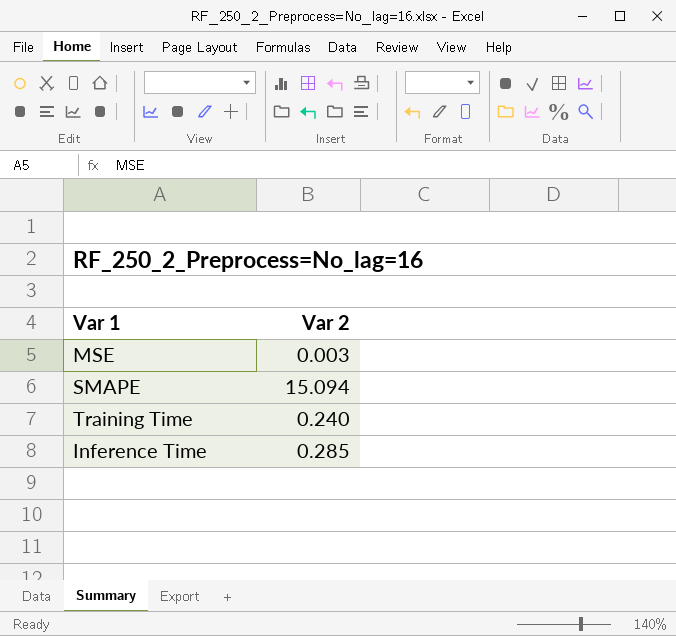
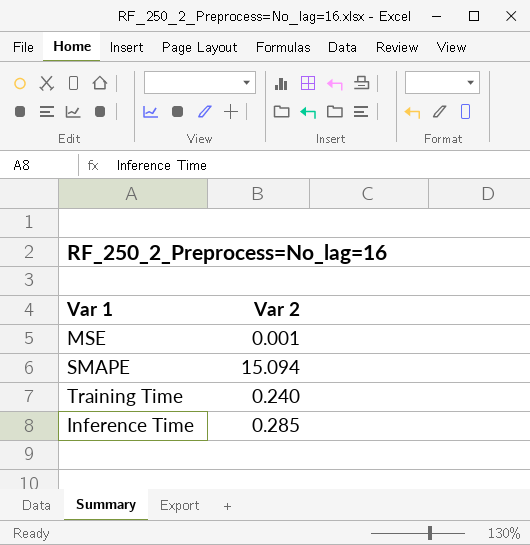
MSE | Var 2: 0.003 -> 0.001

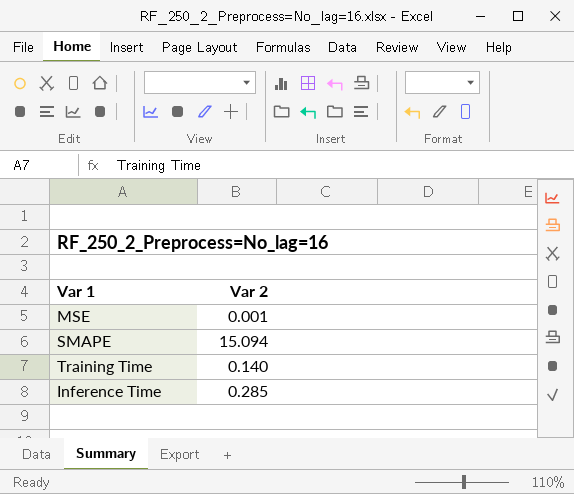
Training Time | Var 2: 0.240 -> 0.140

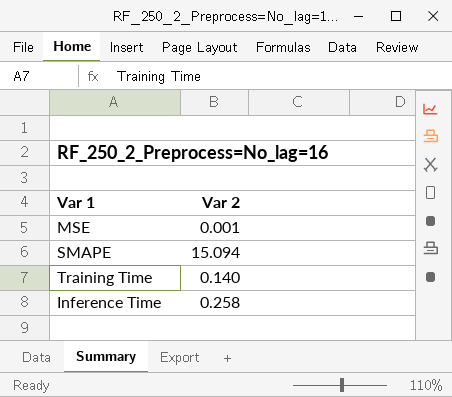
Inference Time | Var 2: 0.285 -> 0.258

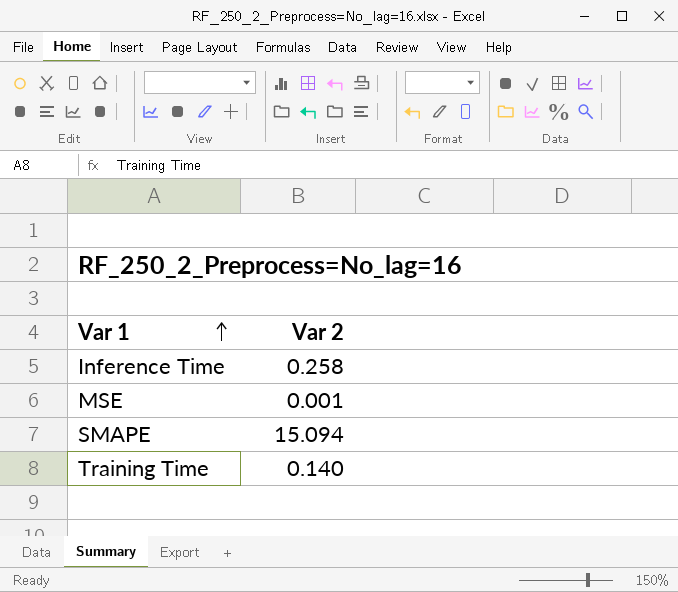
row order: none -> Var 1 ascending

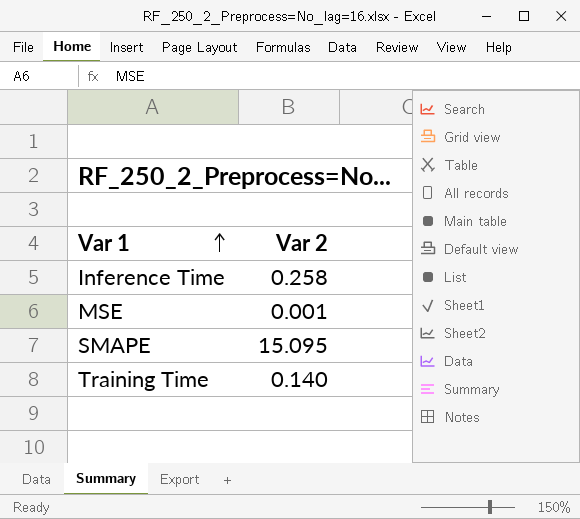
SMAPE | Var 2: 15.094 -> 15.095

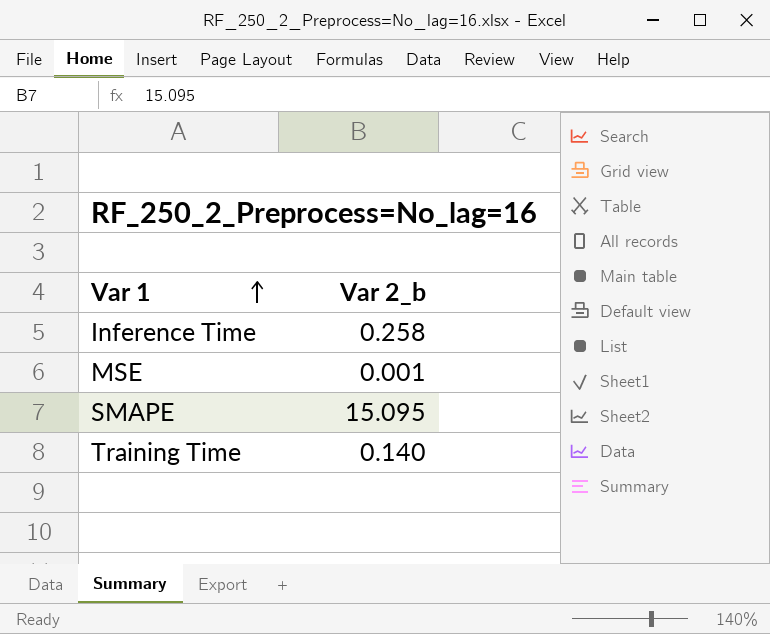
column name: Var 2 -> Var 2_b

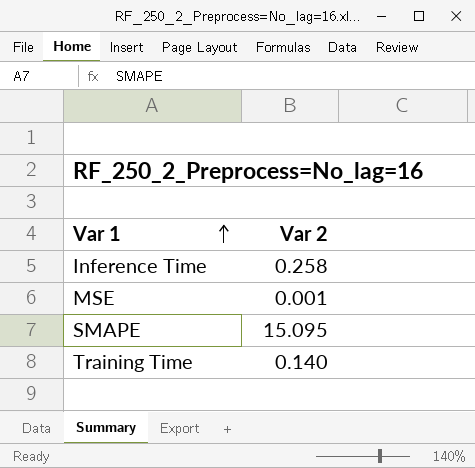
column name: Var 2_b -> Var 2

